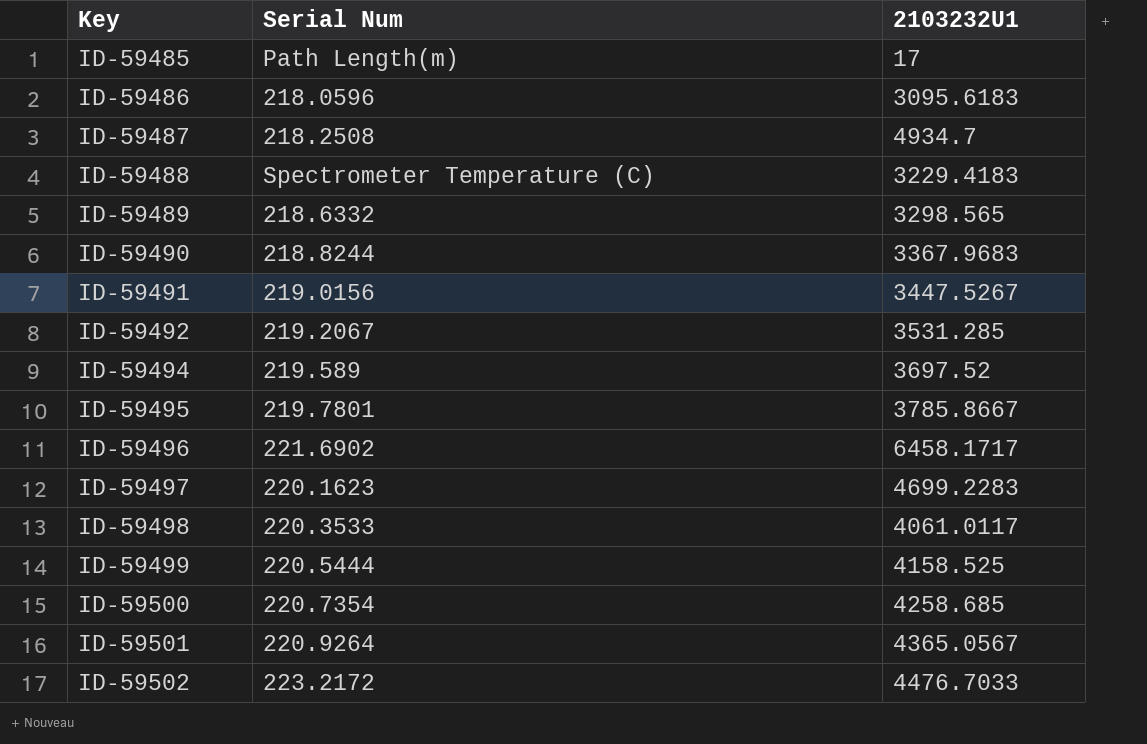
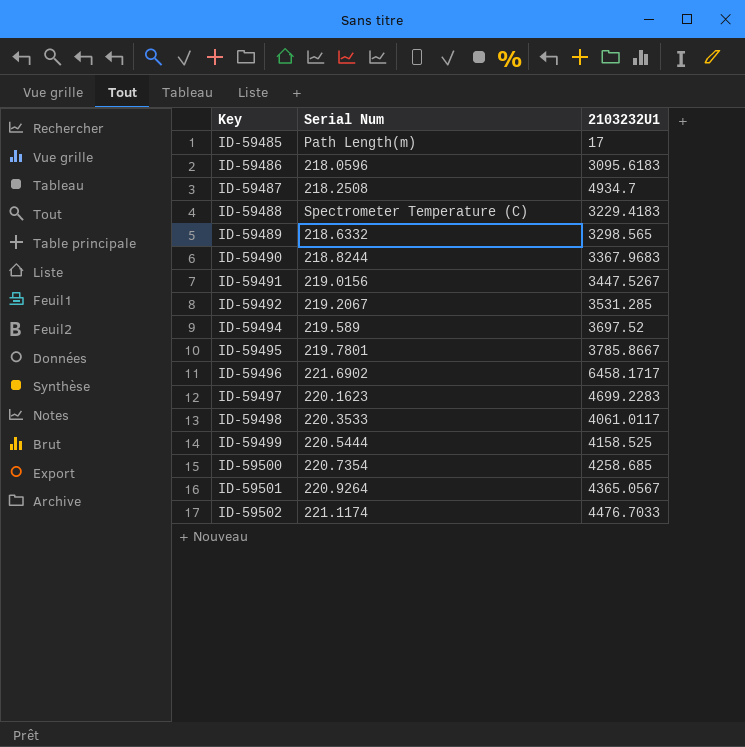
ID-59502 | Serial Num: 223.2172 -> 221.1174

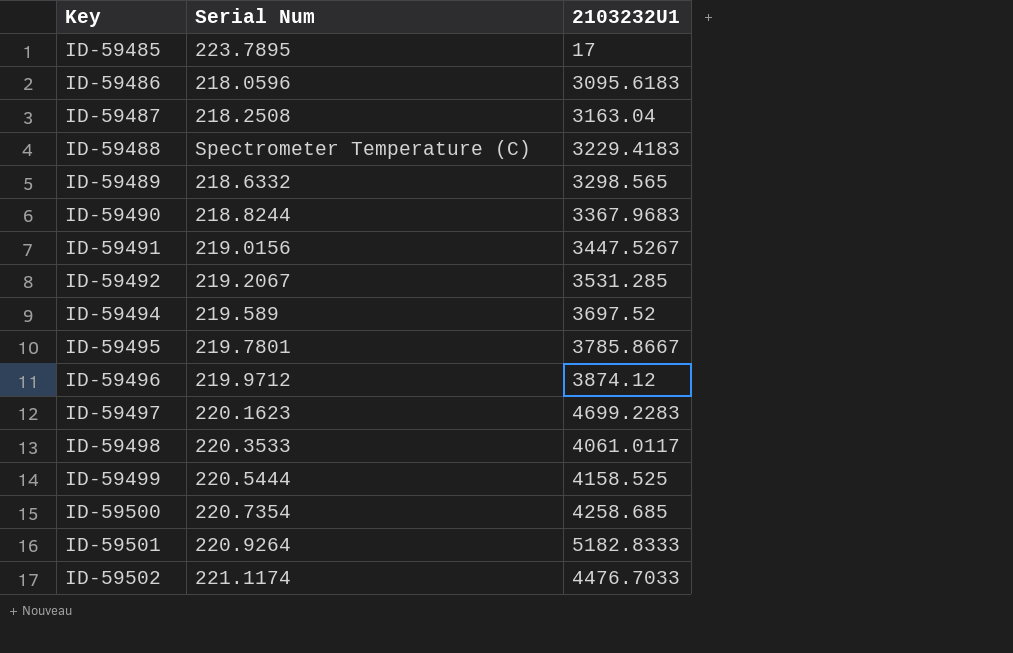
ID-59485 | Serial Num: Path Length(m) -> 223.7895
ID-59487 | 2103232U1: 4934.7 -> 3163.04
ID-59496 | Serial Num: 221.6902 -> 219.9712
ID-59496 | 2103232U1: 6458.1717 -> 3874.12
ID-59501 | 2103232U1: 4365.0567 -> 5182.8333

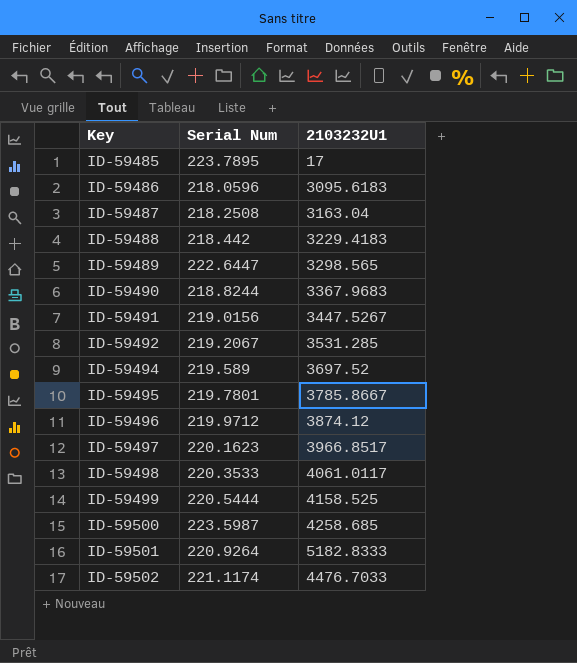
ID-59488 | Serial Num: Spectrometer Temperature (C) -> 218.442
ID-59489 | Serial Num: 218.6332 -> 222.6447
ID-59497 | 2103232U1: 4699.2283 -> 3966.8517
ID-59500 | Serial Num: 220.7354 -> 223.5987

